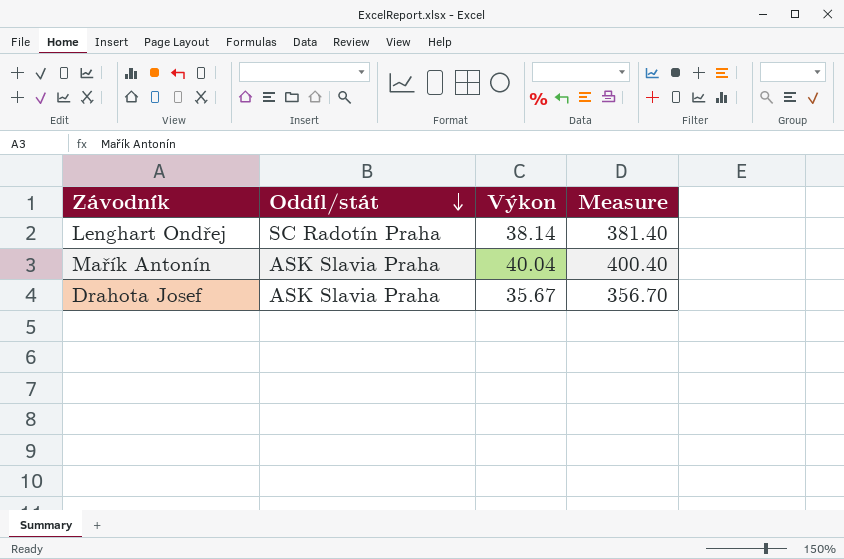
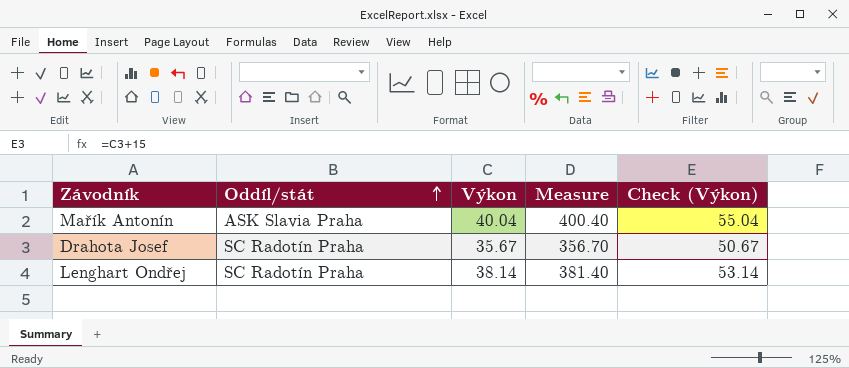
row order: Oddíl/stát descending -> Oddíl/stát ascending
column Check (Výkon) | formula: none -> [Výkon] + 15
Drahota Josef | Oddíl/stát: ASK Slavia Praha -> SC Radotín Praha

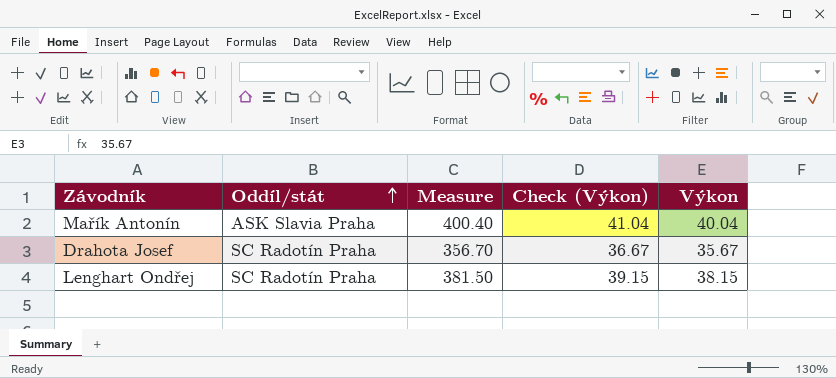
column Check (Výkon) | formula: [Výkon] + 15 -> [Výkon] + 1
column Výkon | position: 3 -> 5
Lenghart Ondřej | Measure: 381.40 -> 381.50
Lenghart Ondřej | Výkon: 38.14 -> 38.15

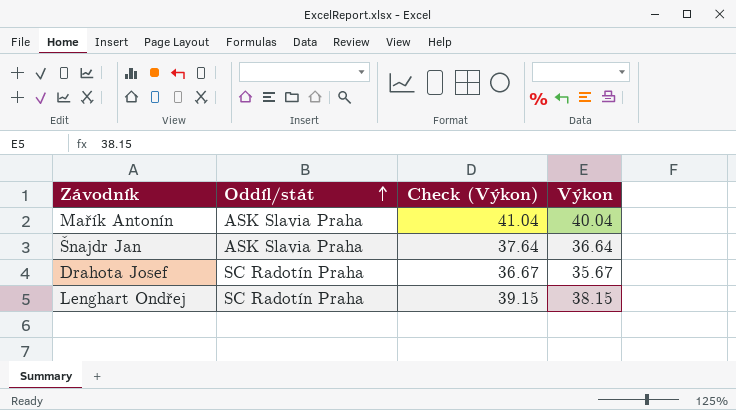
column Measure | formula: [Výkon] * 10 -> none
row Šnajdr Jan: none -> ASK Slavia Praha | 37.64 | 36.64

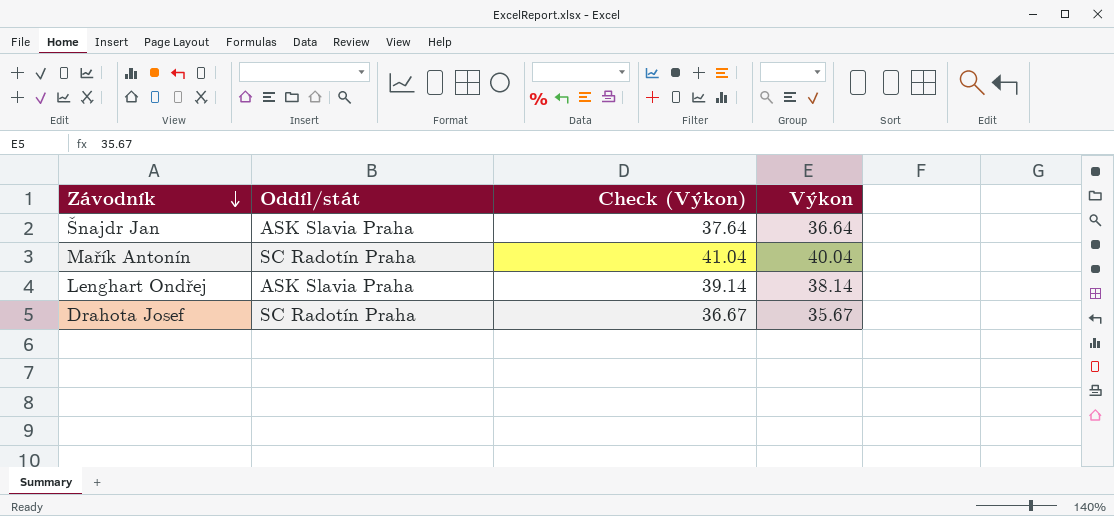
row order: Oddíl/stát ascending -> Závodník descending
Mařík Antonín | Oddíl/stát: ASK Slavia Praha -> SC Radotín Praha
Lenghart Ondřej | Oddíl/stát: SC Radotín Praha -> ASK Slavia Praha
Lenghart Ondřej | Check (Výkon): 39.15 -> 39.14
Lenghart Ondřej | Výkon: 38.15 -> 38.14

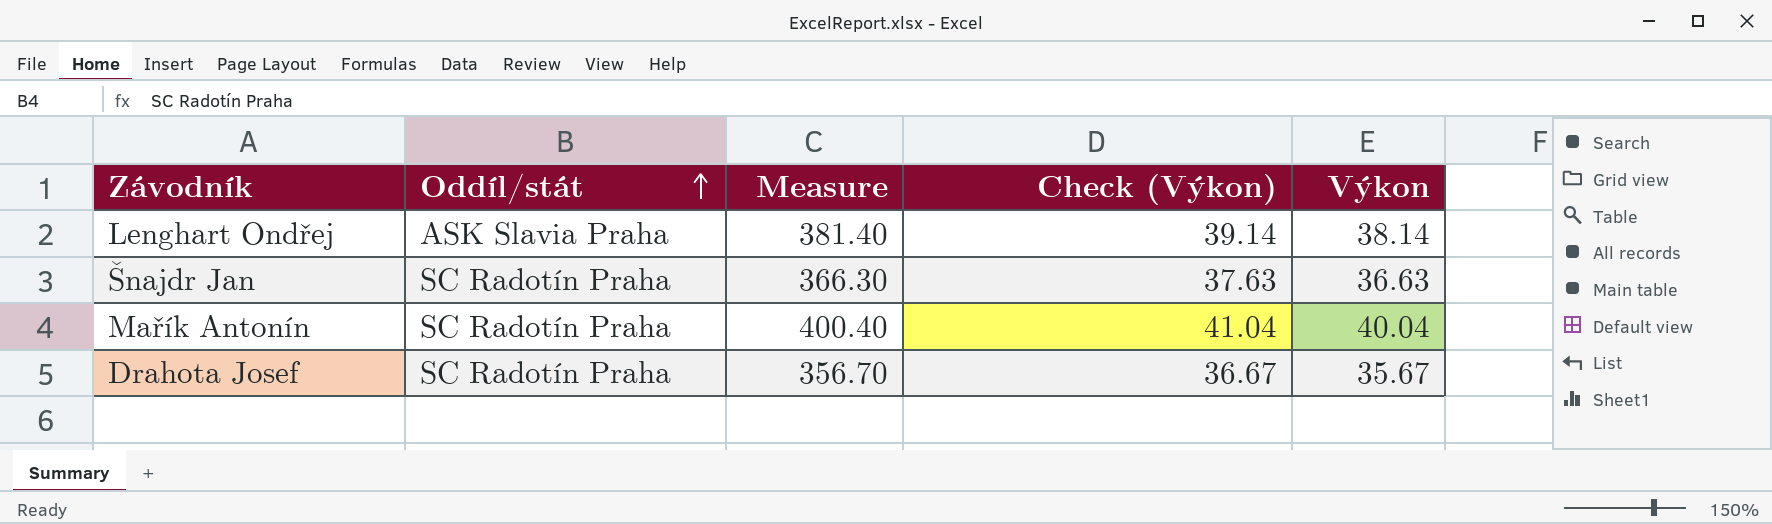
row order: Závodník descending -> Oddíl/stát ascending
column Measure | formula: none -> [Výkon] * 10
Šnajdr Jan | Oddíl/stát: ASK Slavia Praha -> SC Radotín Praha
Šnajdr Jan | Check (Výkon): 37.64 -> 37.63
Šnajdr Jan | Výkon: 36.64 -> 36.63

